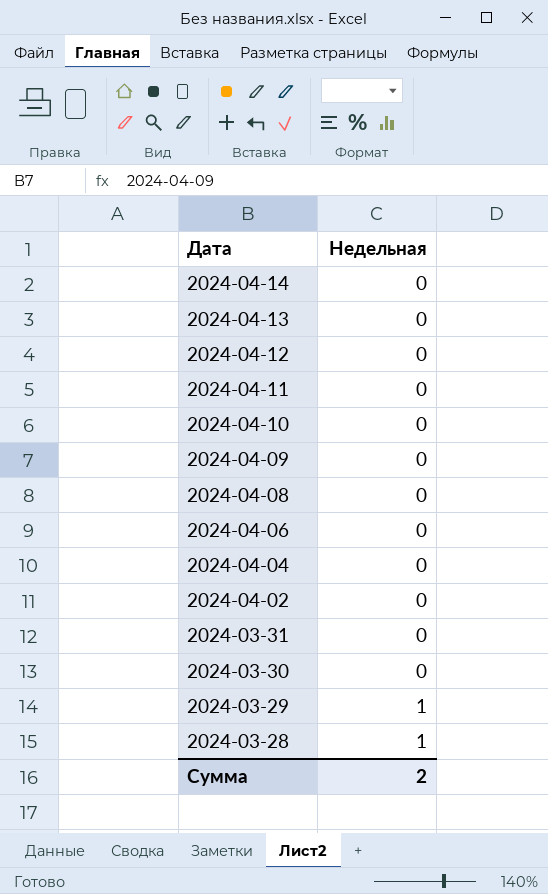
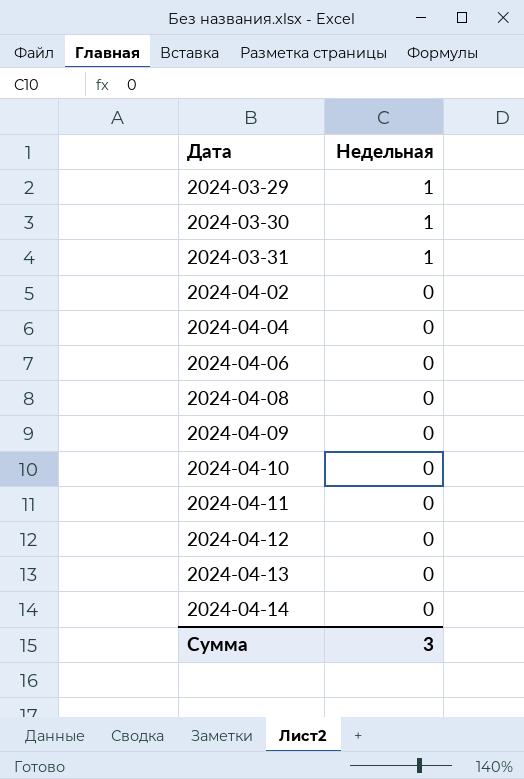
row order: Дата descending -> Дата ascending
row 2024-03-28: 1 -> none
2024-03-30 | Недельная: 0 -> 1
2024-03-31 | Недельная: 0 -> 1
Сумма | Недельная: 2 -> 3

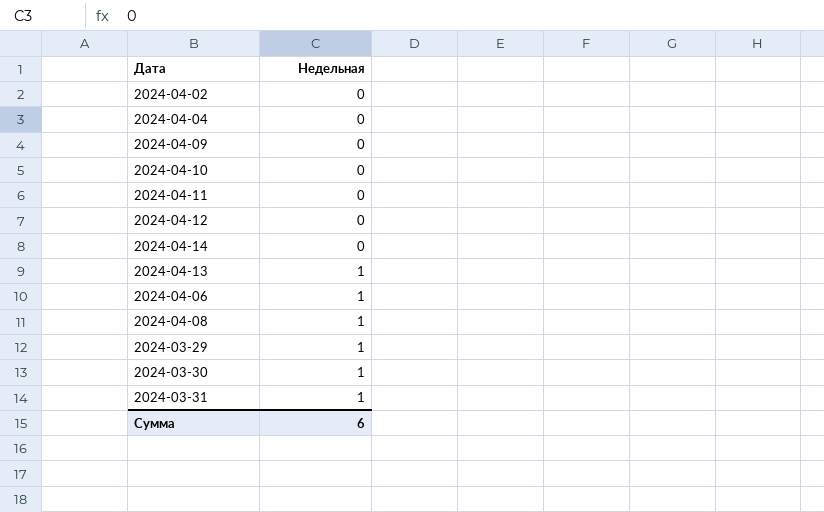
row order: Дата ascending -> Недельная ascending
2024-04-13 | Недельная: 0 -> 1
2024-04-06 | Недельная: 0 -> 1
2024-04-08 | Недельная: 0 -> 1
Сумма | Недельная: 3 -> 6

